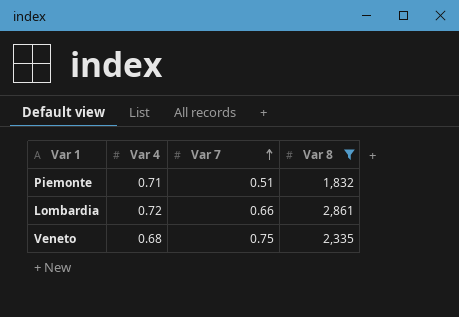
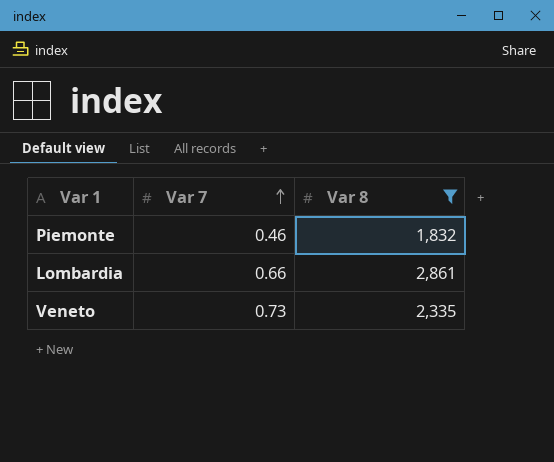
column Var 4 | position: 2 -> none
Piemonte | Var 7: 0.51 -> 0.46
Veneto | Var 7: 0.75 -> 0.73

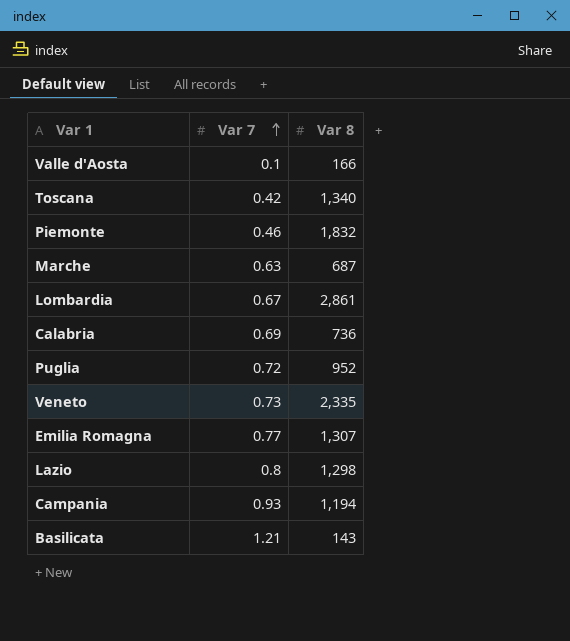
filter: Var 8 >= 1,832 -> none
Lombardia | Var 7: 0.66 -> 0.67

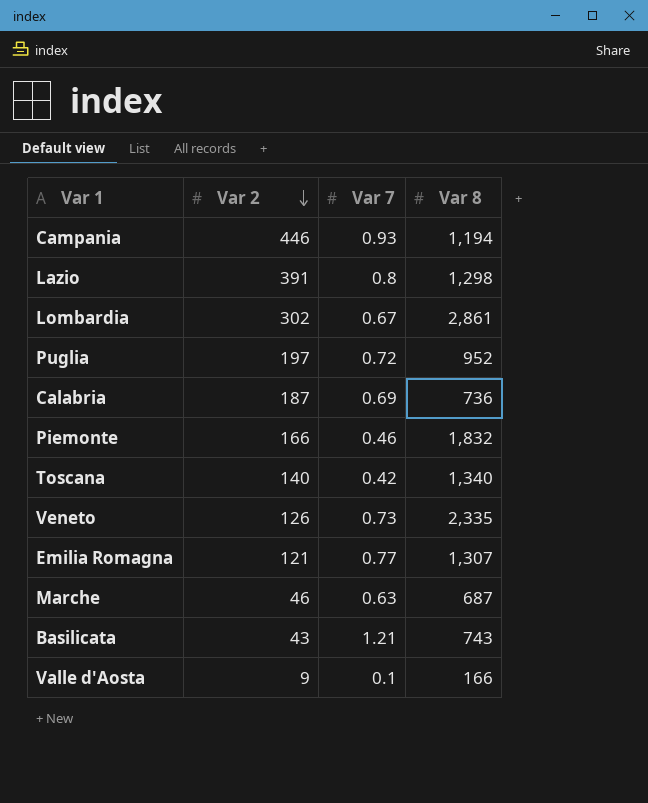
row order: Var 7 ascending -> Var 2 descending
column Var 2 | position: none -> 2
Basilicata | Var 8: 143 -> 743

